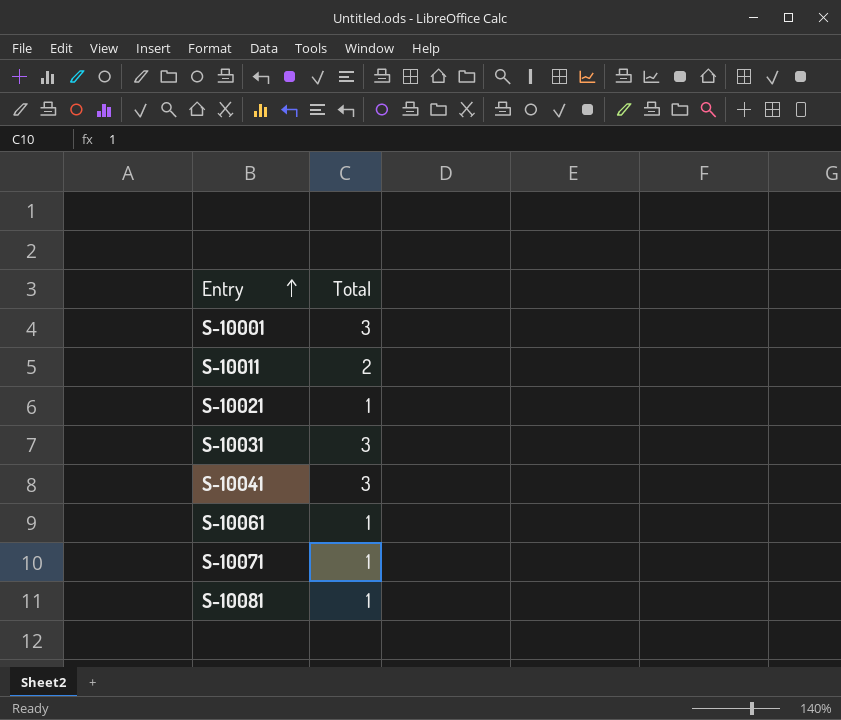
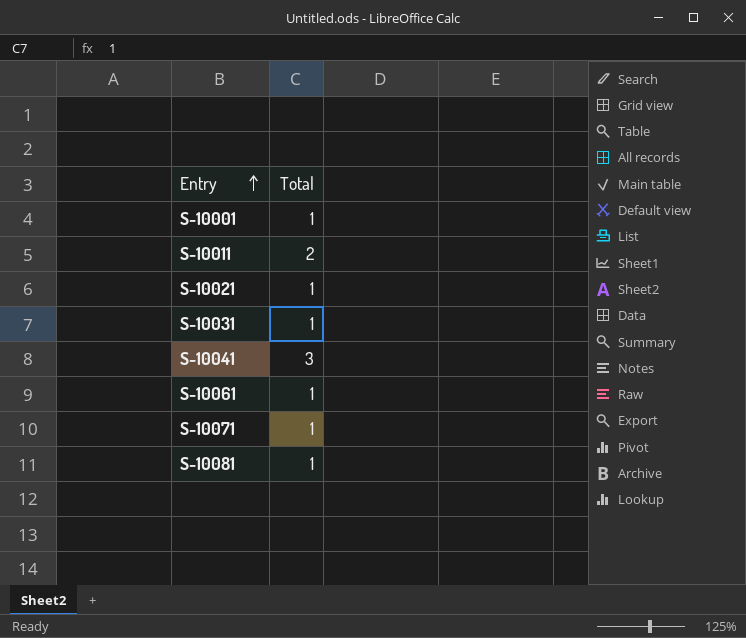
S-10001 | Total: 3 -> 1
S-10031 | Total: 3 -> 1

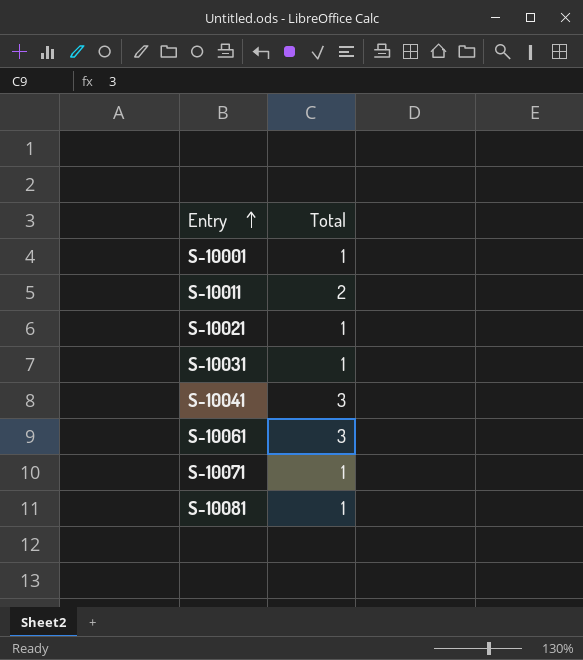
S-10061 | Total: 1 -> 3

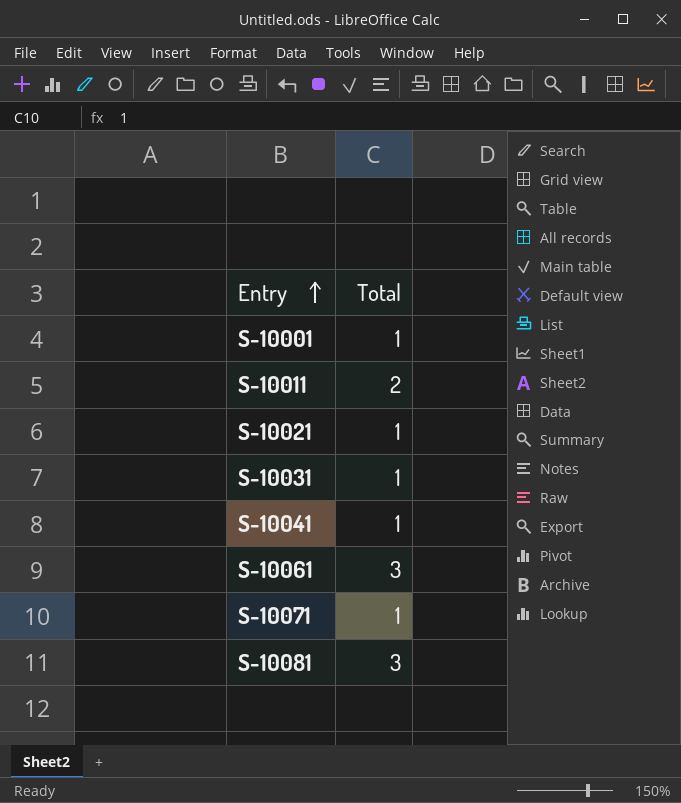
S-10041 | Total: 3 -> 1
S-10081 | Total: 1 -> 3

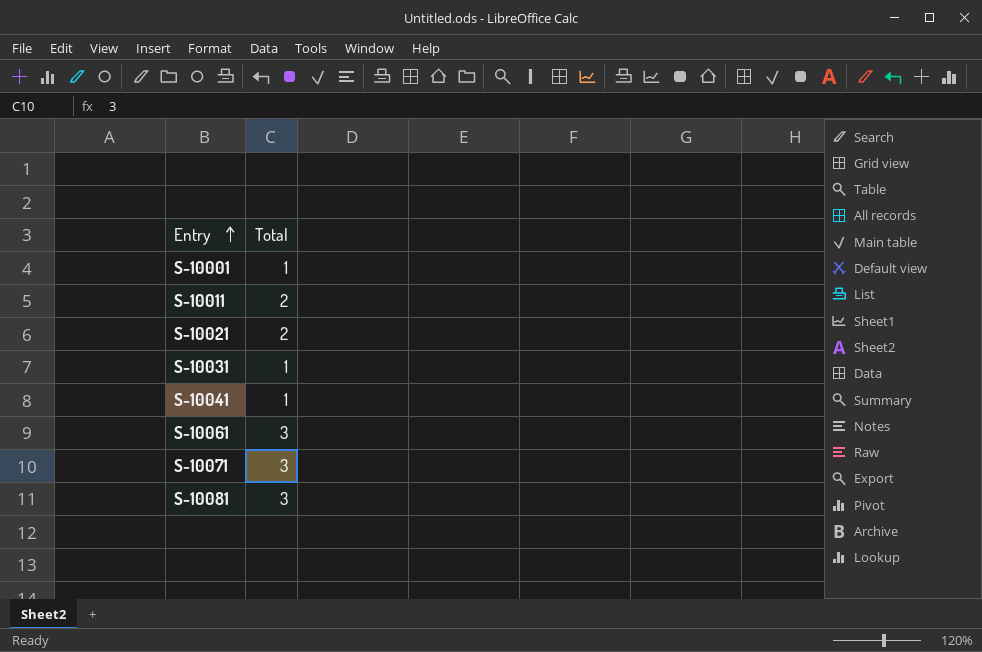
S-10021 | Total: 1 -> 2
S-10071 | Total: 1 -> 3

